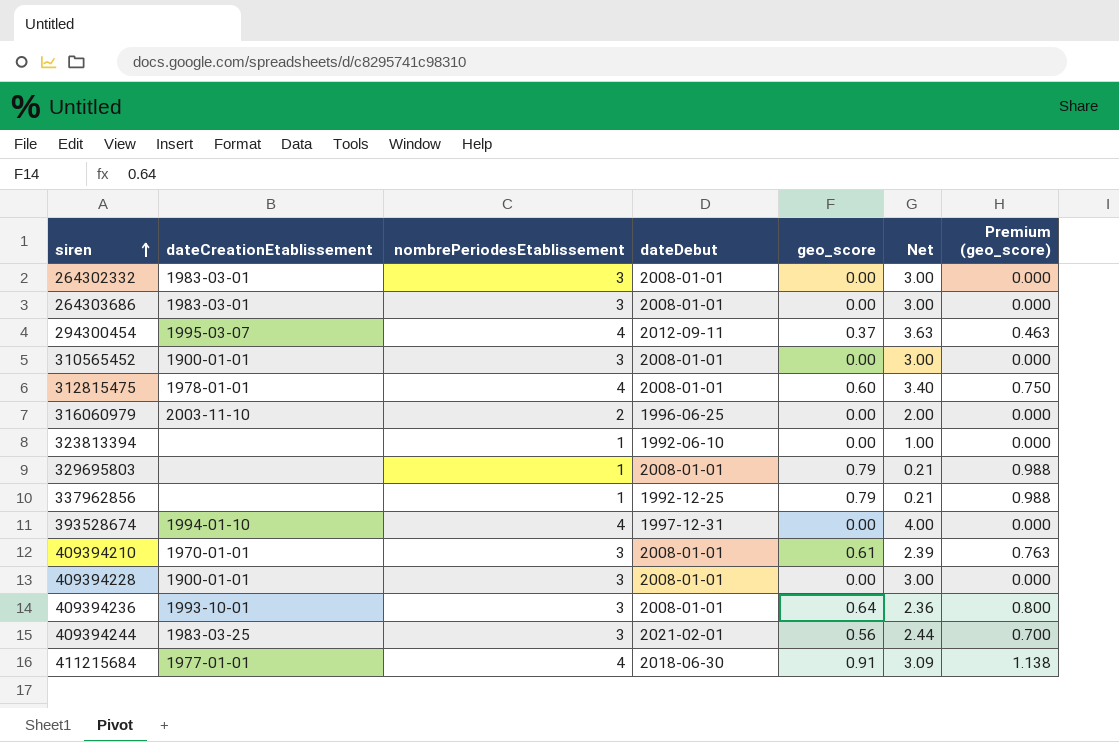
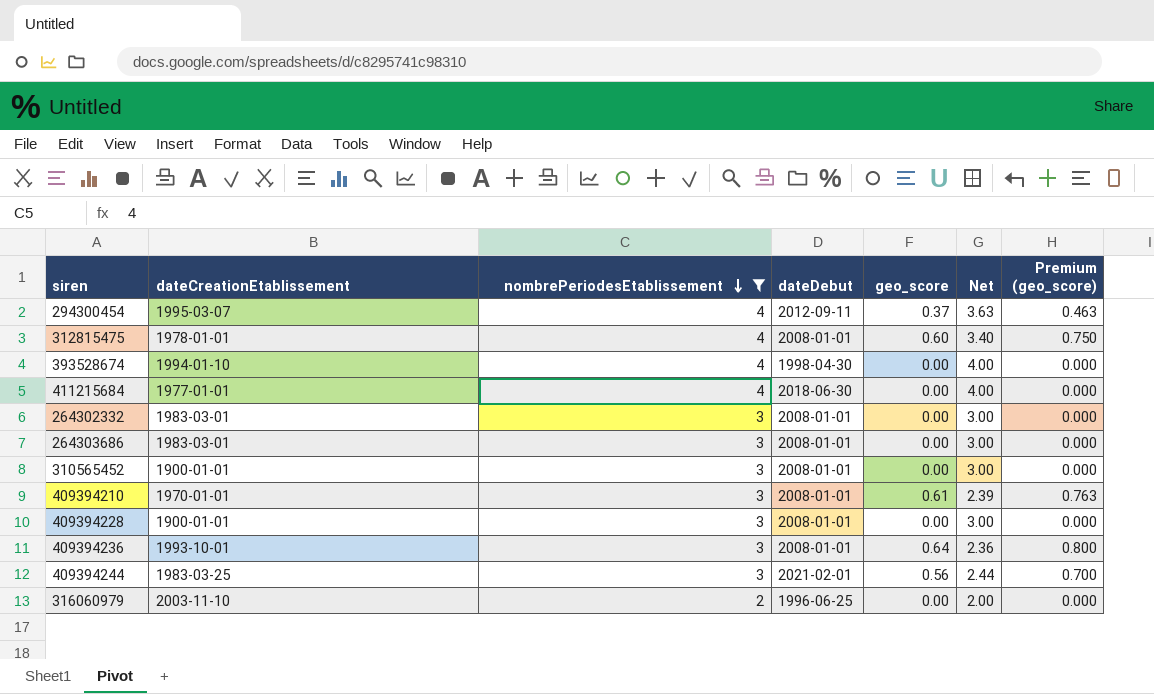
filter: none -> nombrePeriodesEtablissement != 1
row order: siren ascending -> nombrePeriodesEtablissement descending
393528674 | dateDebut: 1997-12-31 -> 1998-04-30
411215684 | geo_score: 0.91 -> 0.00
411215684 | Net: 3.09 -> 4.00
411215684 | Premium (geo_score): 1.138 -> 0.000

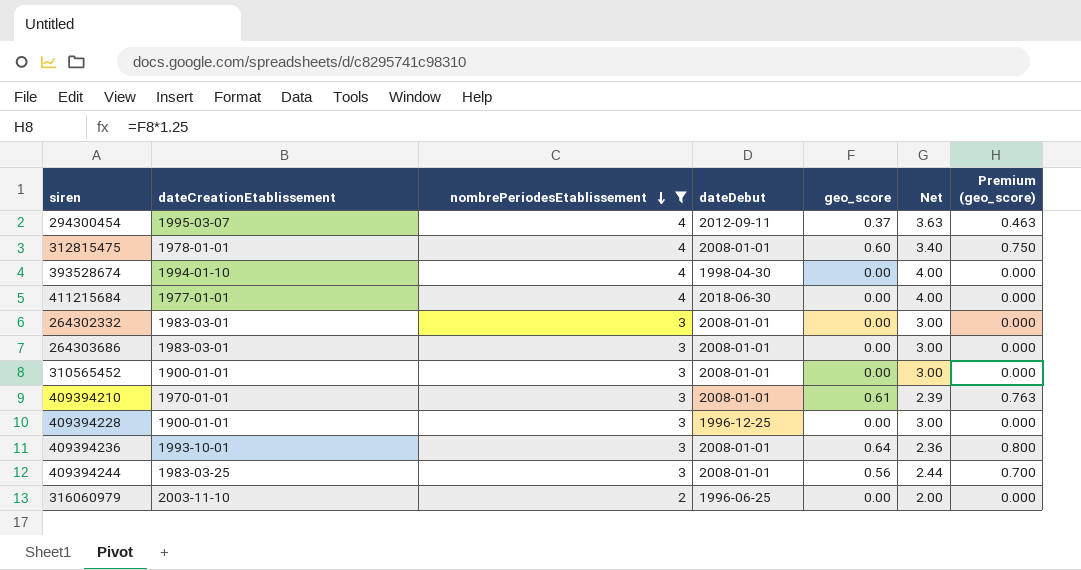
409394228 | dateDebut: 2008-01-01 -> 1996-12-25
409394244 | dateDebut: 2021-02-01 -> 2008-01-01

